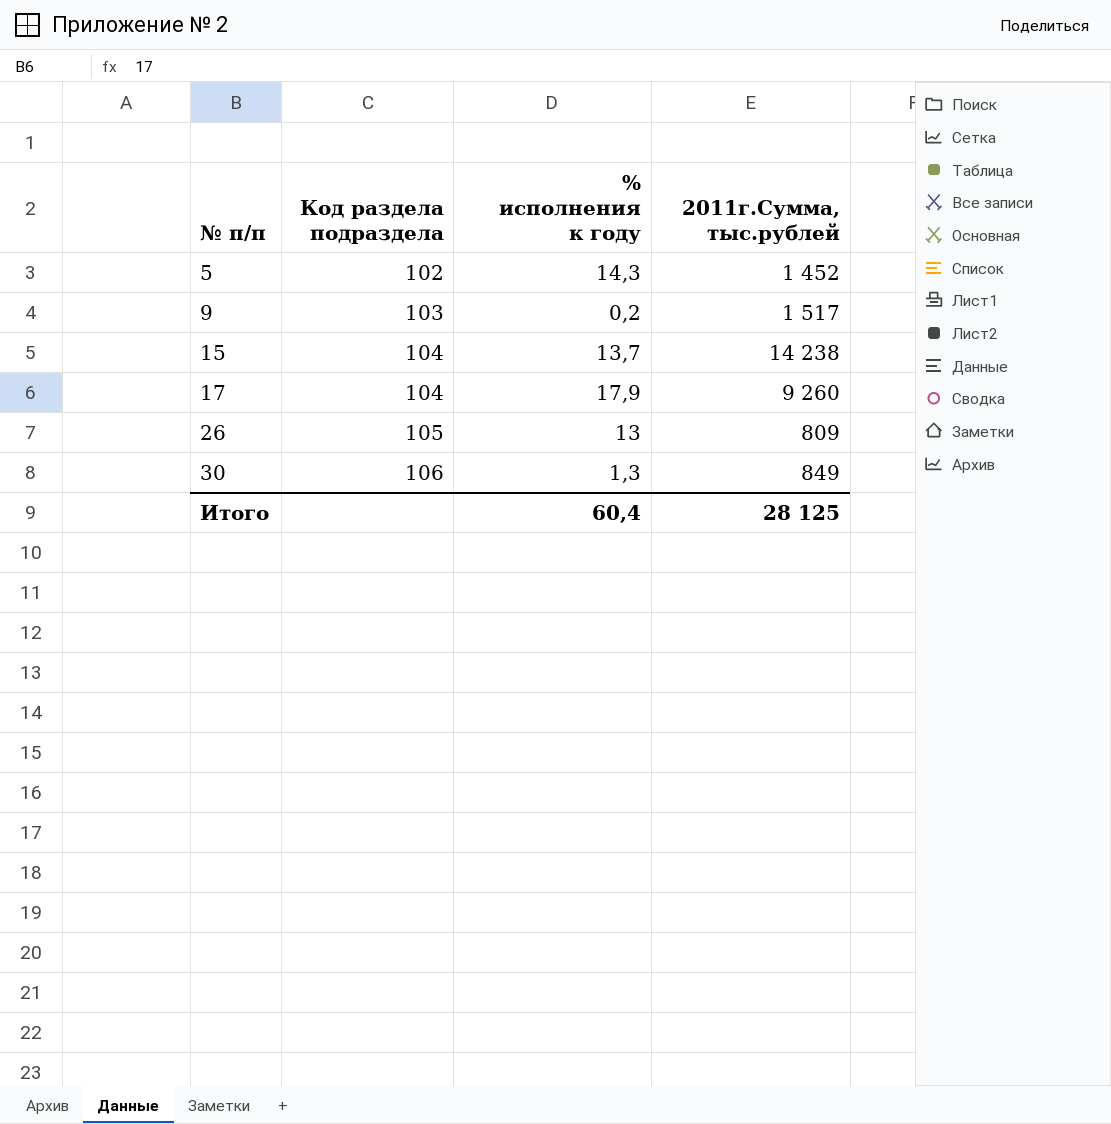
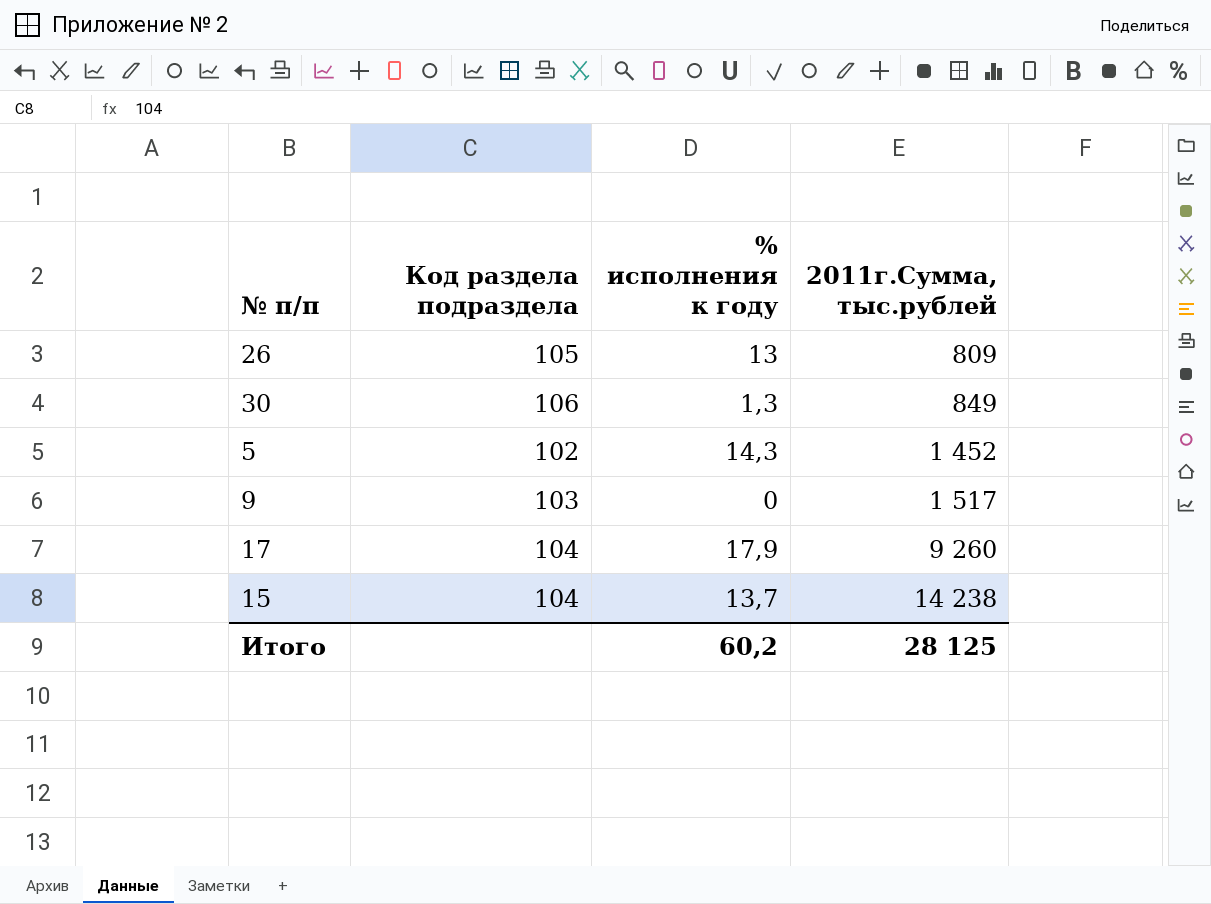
row order: № п/п ascending -> 2011г.Сумма, тыс.рублей ascending
9 | % исполнения к году: 0,2 -> 0
Итого | % исполнения к году: 60,4 -> 60,2

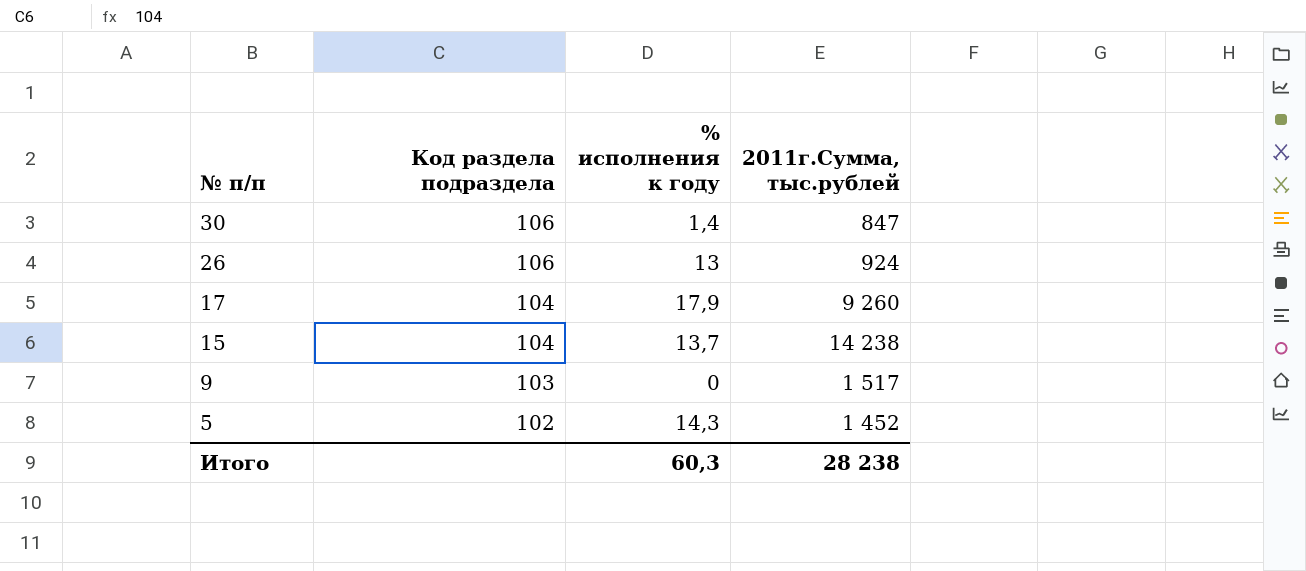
row order: 2011г.Сумма, тыс.рублей ascending -> № п/п descending
30 | % исполнения к году: 1,3 -> 1,4
30 | 2011г.Сумма, тыс.рублей: 849 -> 847
26 | Код раздела подраздела: 105 -> 106
26 | 2011г.Сумма, тыс.рублей: 809 -> 924
Итого | % исполнения к году: 60,2 -> 60,3
Итого | 2011г.Сумма, тыс.рублей: 28 125 -> 28 238

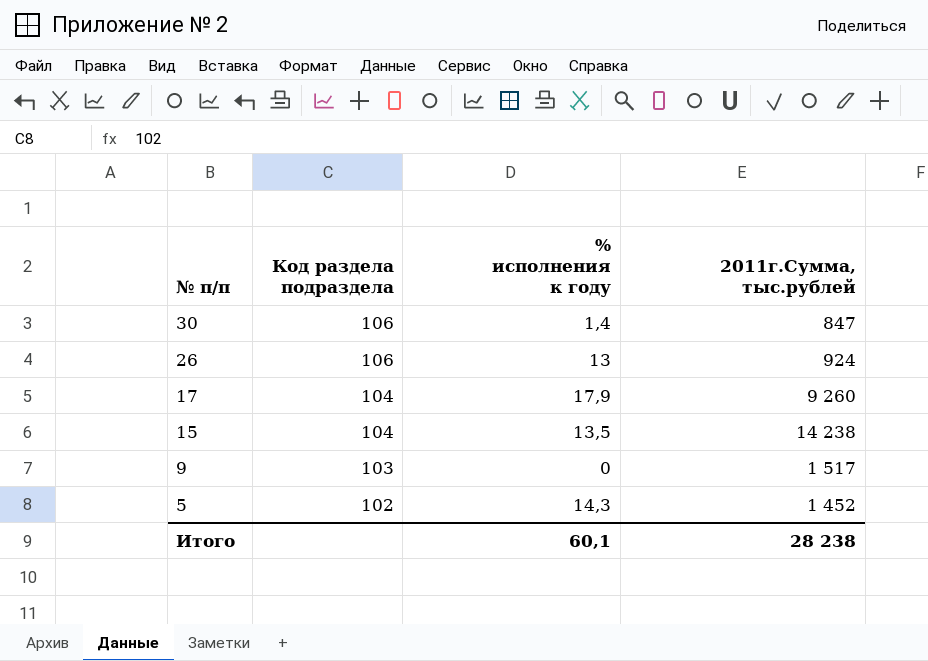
15 | % исполнения к году: 13,7 -> 13,5
Итого | % исполнения к году: 60,3 -> 60,1

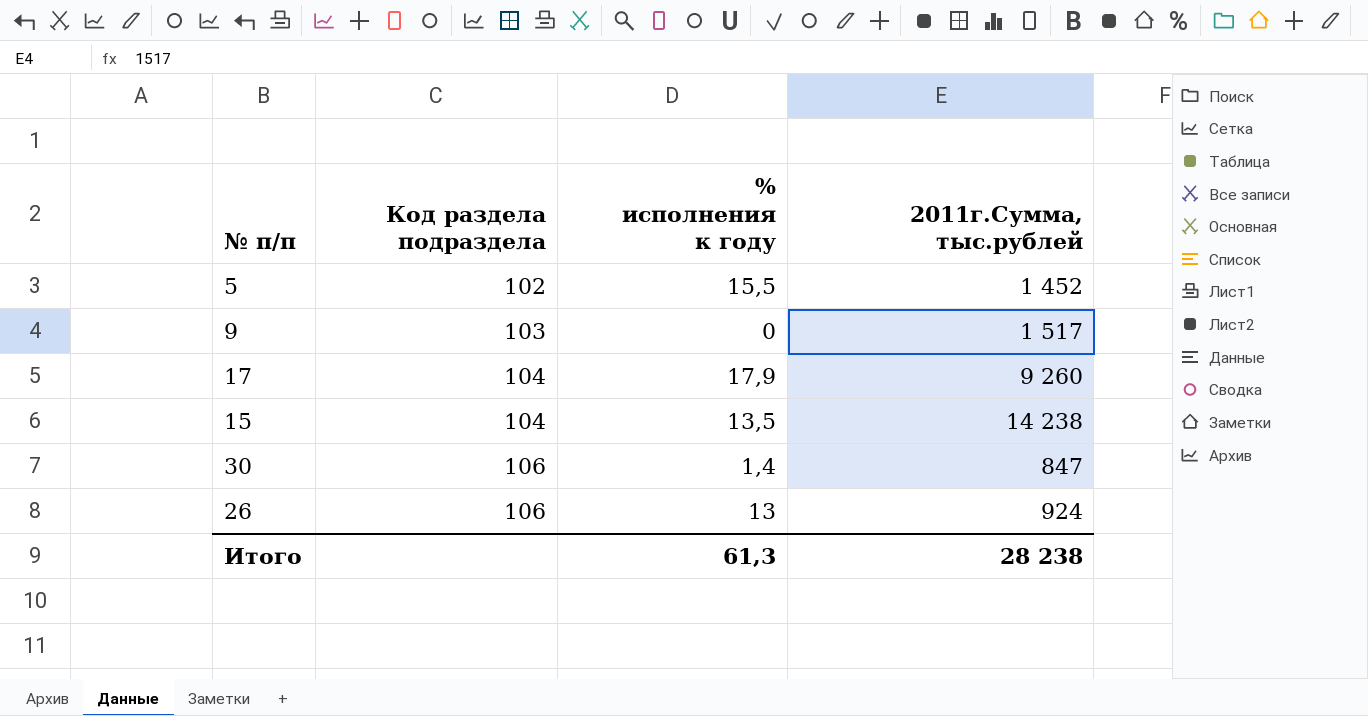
row order: № п/п descending -> Код раздела подраздела ascending
5 | % исполнения к году: 14,3 -> 15,5
Итого | % исполнения к году: 60,1 -> 61,3

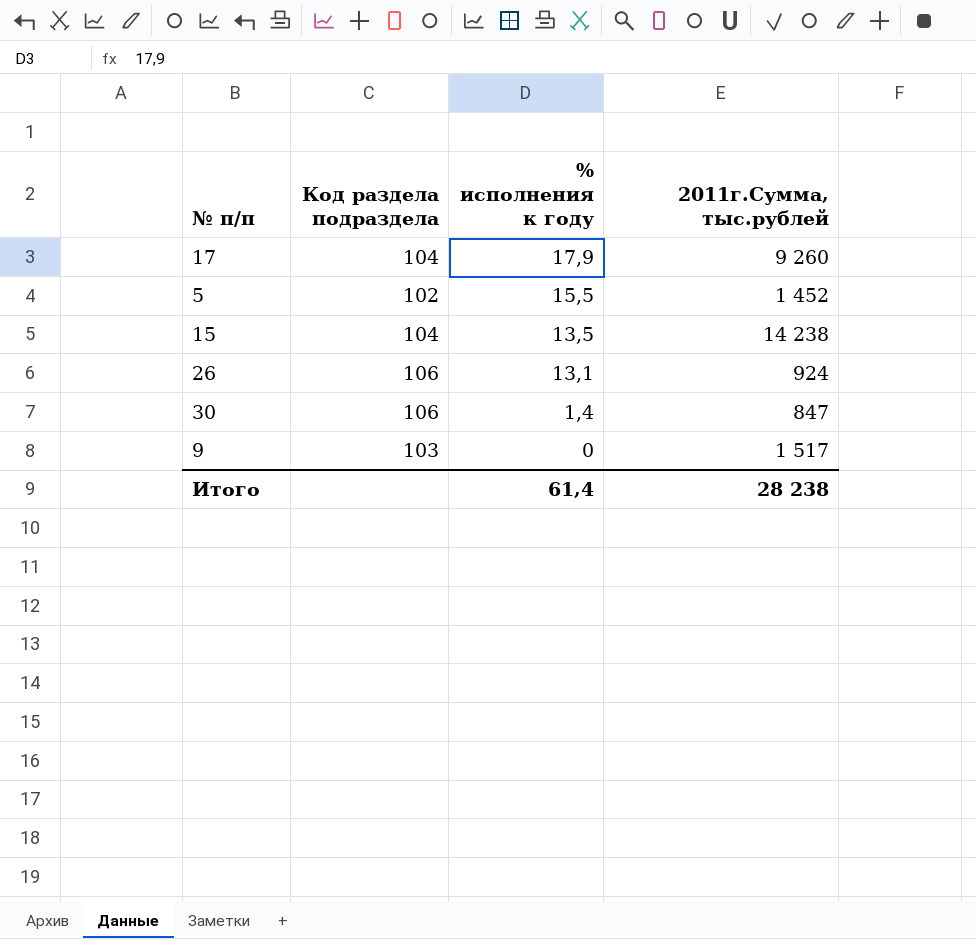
row order: Код раздела подраздела ascending -> % исполнения к году descending
26 | % исполнения к году: 13 -> 13,1
Итого | % исполнения к году: 61,3 -> 61,4

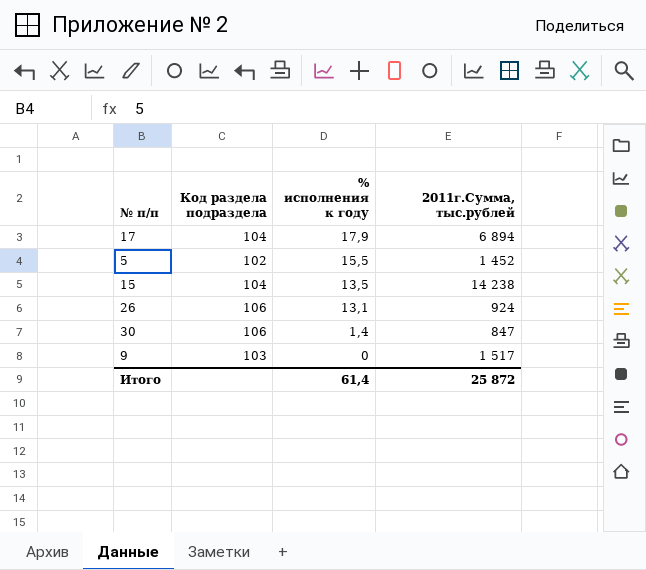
17 | 2011г.Сумма, тыс.рублей: 9 260 -> 6 894
Итого | 2011г.Сумма, тыс.рублей: 28 238 -> 25 872

